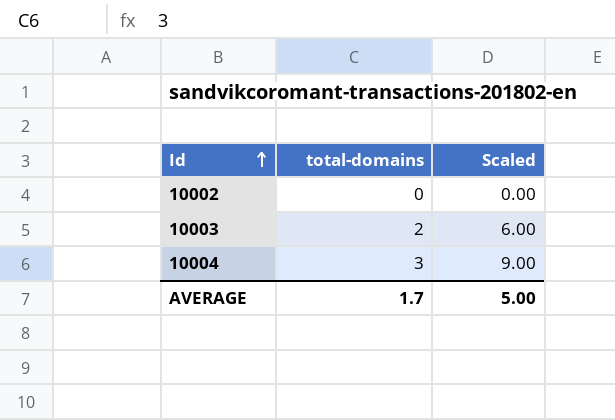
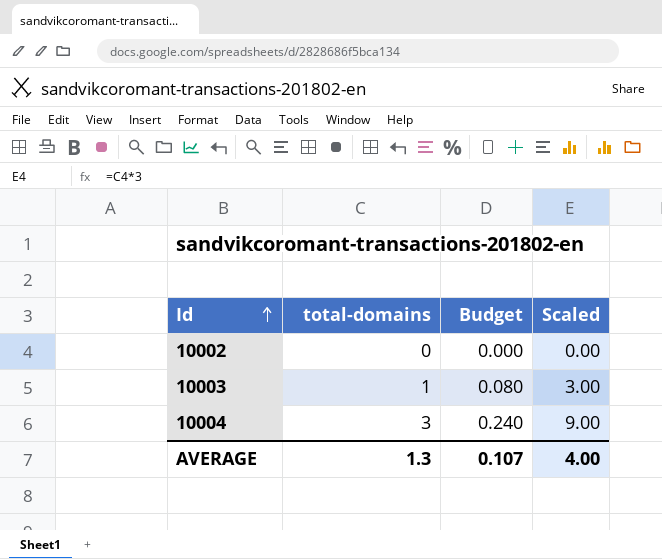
column Budget | formula: none -> [total-domains] * 0.08
10003 | total-domains: 2 -> 1
10003 | Scaled: 6.00 -> 3.00
AVERAGE | total-domains: 1.7 -> 1.3
AVERAGE | Scaled: 5.00 -> 4.00

